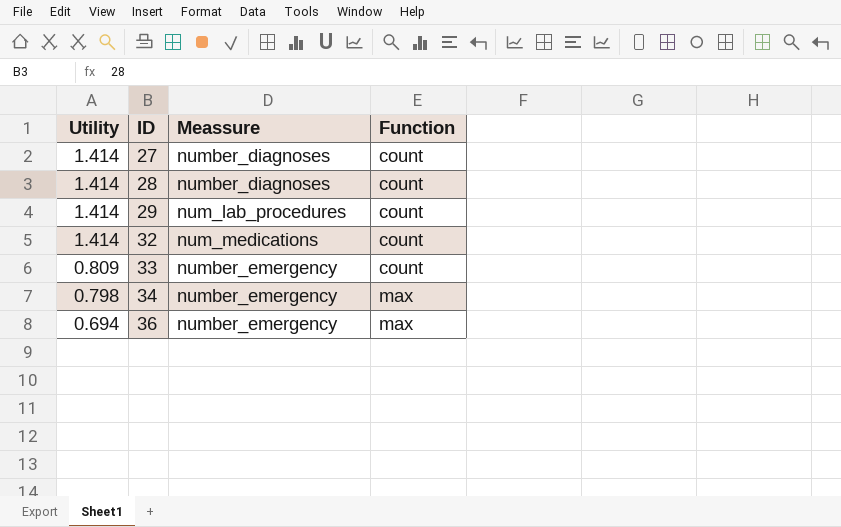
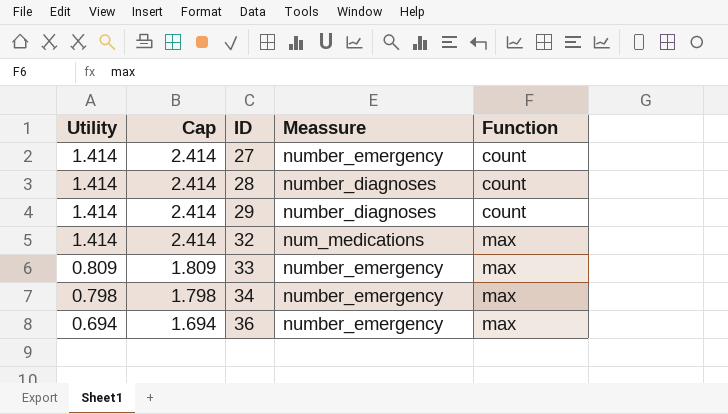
column Cap | formula: none -> [Utility] + 1
27 | Meassure: number_diagnoses -> number_emergency
29 | Meassure: num_lab_procedures -> number_diagnoses
32 | Function: count -> max
33 | Function: count -> max

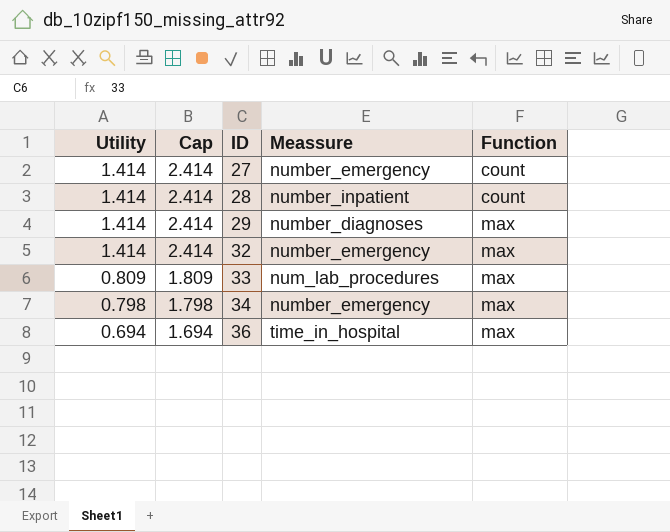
28 | Meassure: number_diagnoses -> number_inpatient
29 | Function: count -> max
32 | Meassure: num_medications -> number_emergency
33 | Meassure: number_emergency -> num_lab_procedures
36 | Meassure: number_emergency -> time_in_hospital

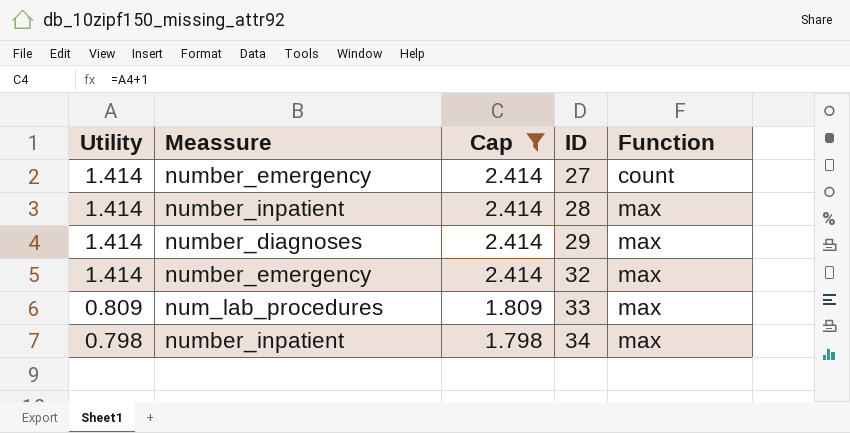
filter: none -> Cap != 1.694
column Meassure | position: 4 -> 2
28 | Function: count -> max
34 | Meassure: number_emergency -> number_inpatient

